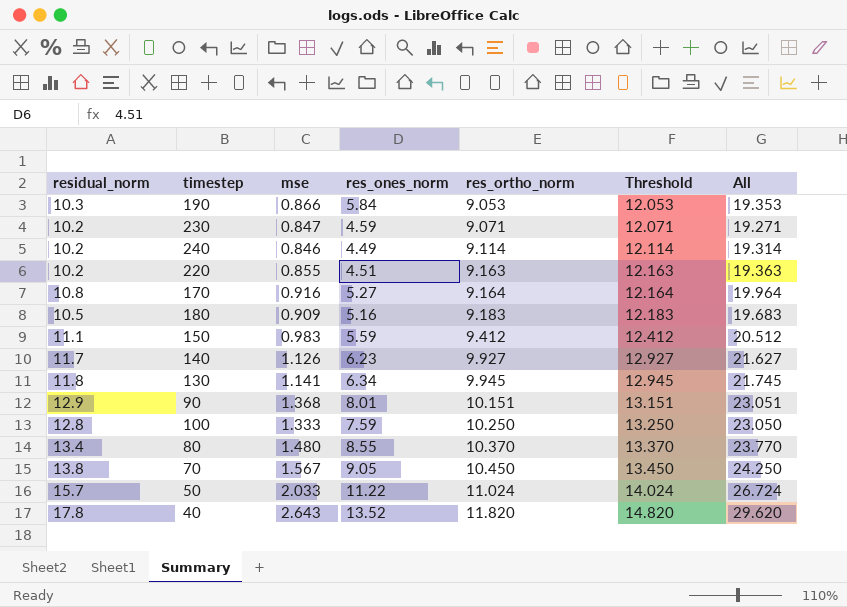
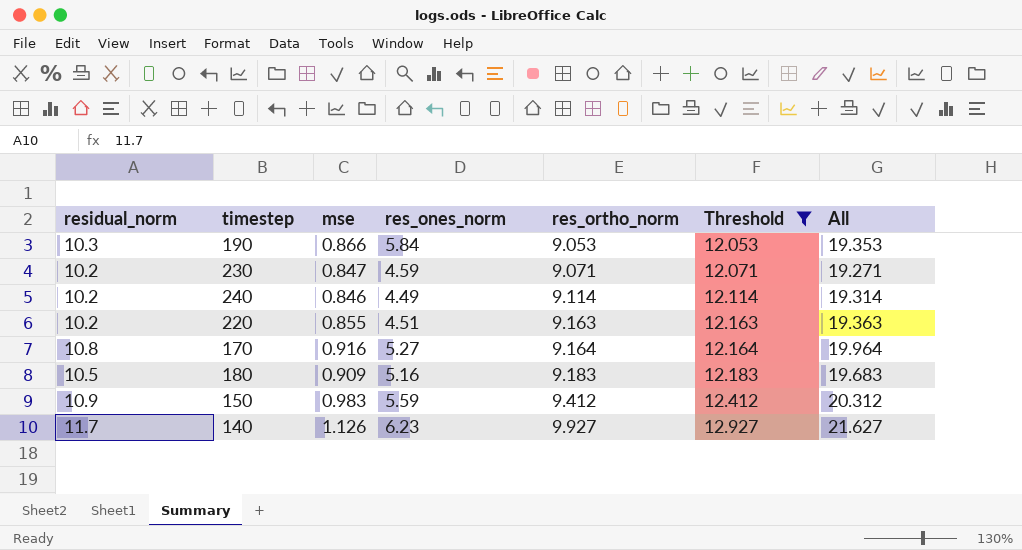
filter: none -> Threshold <= 12.927
150 | residual_norm: 11.1 -> 10.9
150 | All: 20.512 -> 20.312

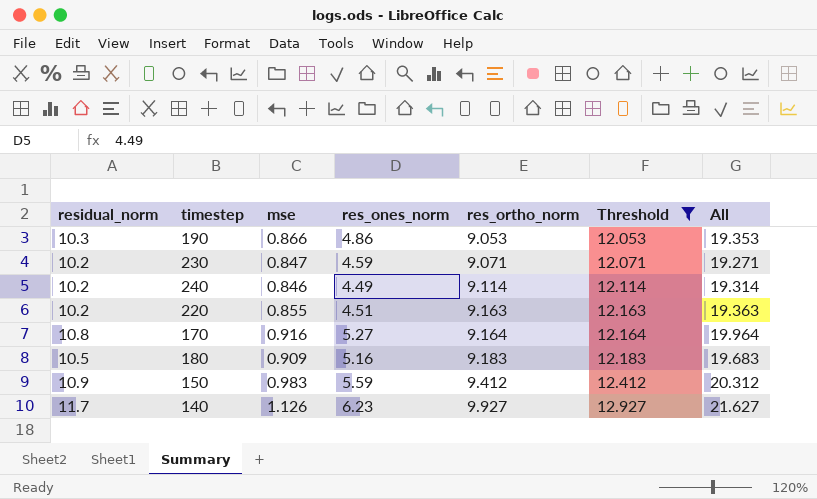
190 | res_ones_norm: 5.84 -> 4.86

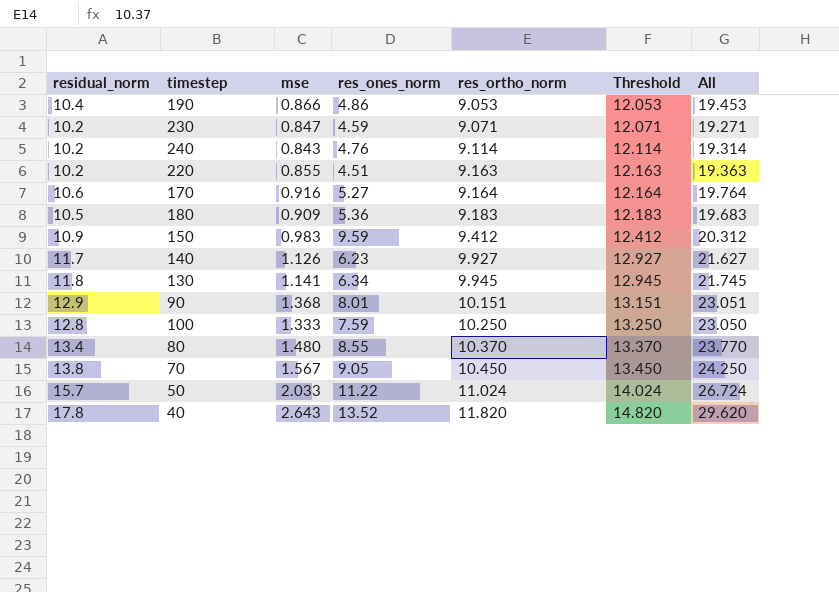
filter: Threshold <= 12.927 -> none
190 | residual_norm: 10.3 -> 10.4
190 | All: 19.353 -> 19.453
240 | mse: 0.846 -> 0.843
240 | res_ones_norm: 4.49 -> 4.76
170 | residual_norm: 10.8 -> 10.6
170 | All: 19.964 -> 19.764
180 | res_ones_norm: 5.16 -> 5.36
150 | res_ones_norm: 5.59 -> 9.59

